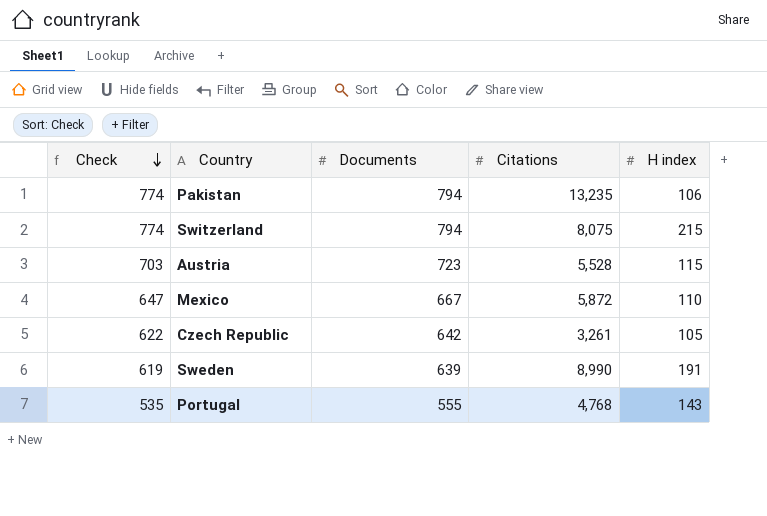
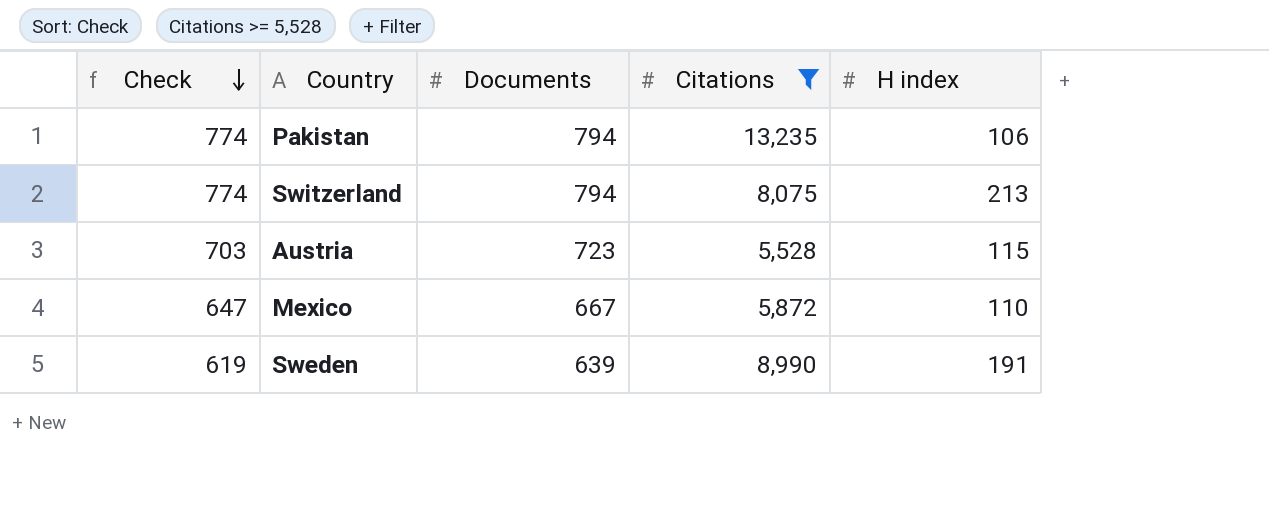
filter: none -> Citations >= 5,528
Switzerland | H index: 215 -> 213

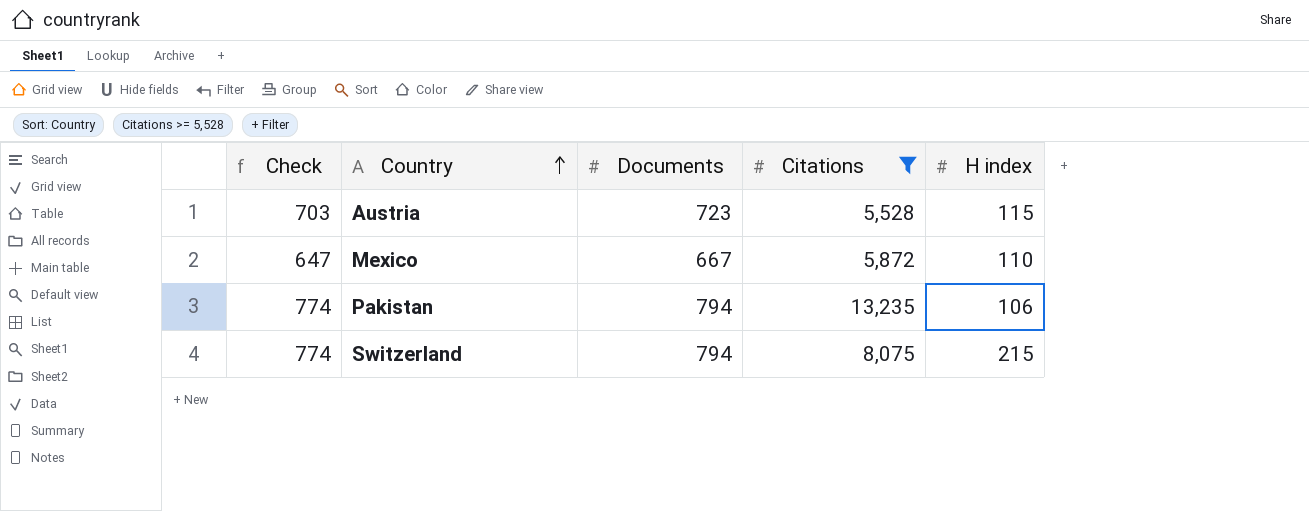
row order: Check descending -> Country ascending
row Sweden: 619 | 639 | 8,990 | 191 -> none
Switzerland | H index: 213 -> 215

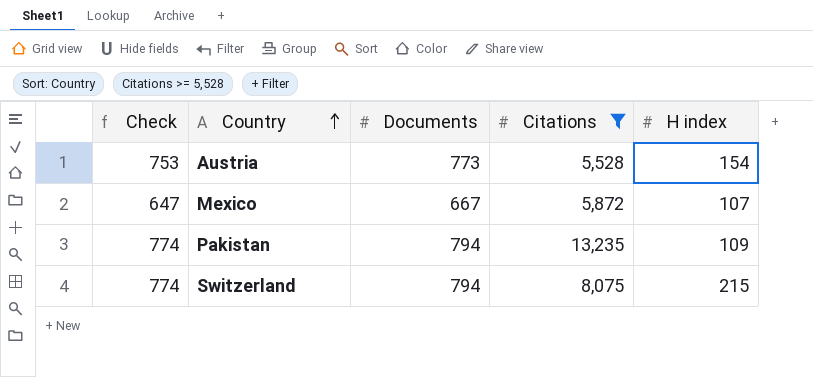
Austria | Check: 703 -> 753
Austria | Documents: 723 -> 773
Austria | H index: 115 -> 154
Mexico | H index: 110 -> 107
Pakistan | H index: 106 -> 109

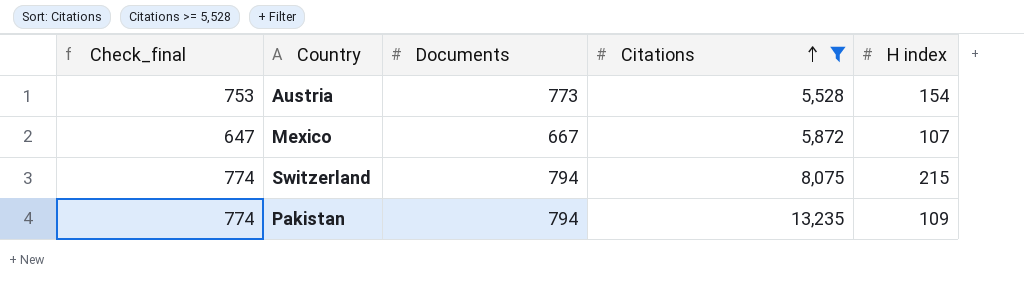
row order: Country ascending -> Citations ascending
column name: Check -> Check_final

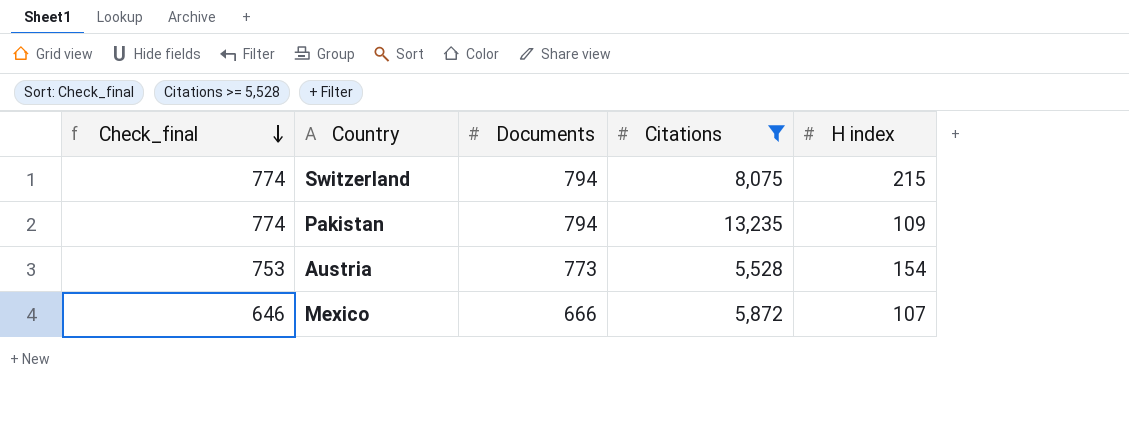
row order: Citations ascending -> Check_final descending
Mexico | Check_final: 647 -> 646
Mexico | Documents: 667 -> 666

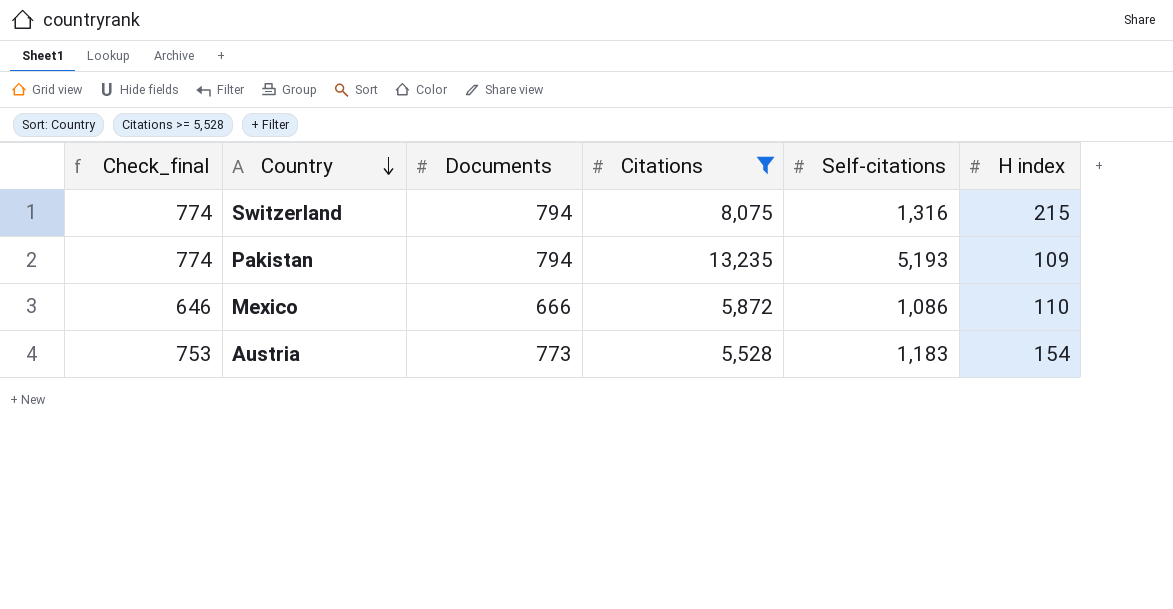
row order: Check_final descending -> Country descending
column Self-citations | position: none -> 5
Mexico | H index: 107 -> 110

